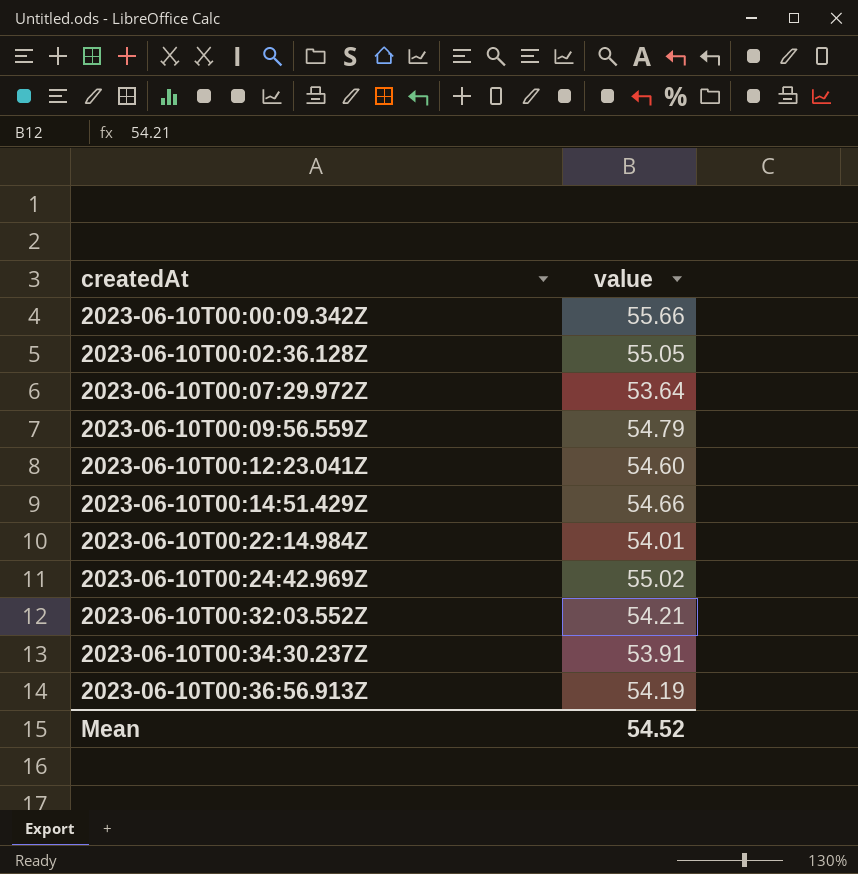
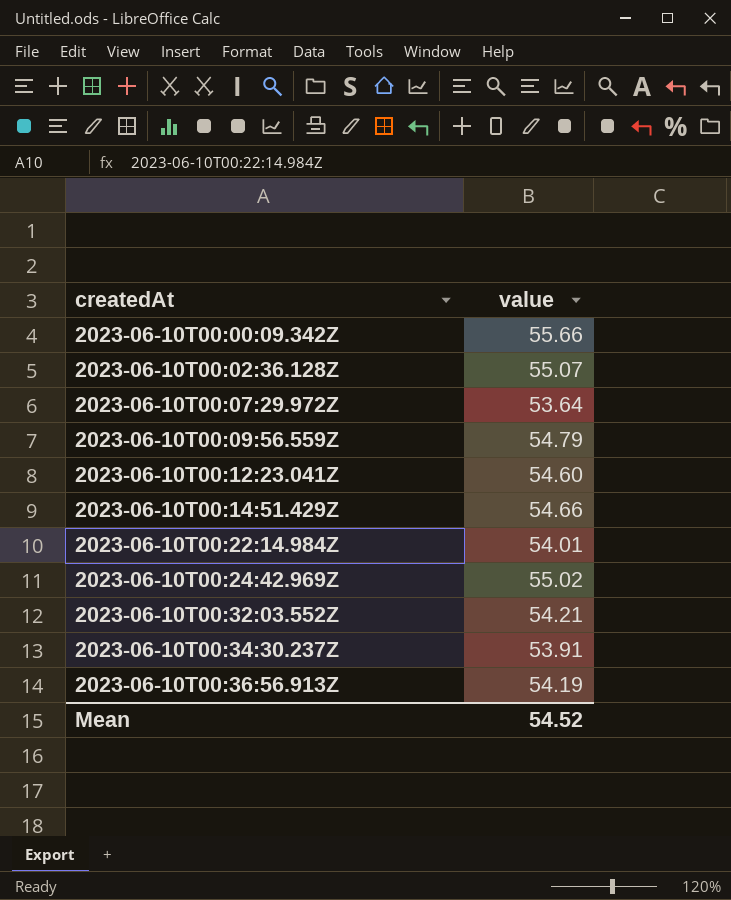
2023-06-10T00:02:36.128Z | value: 55.05 -> 55.07

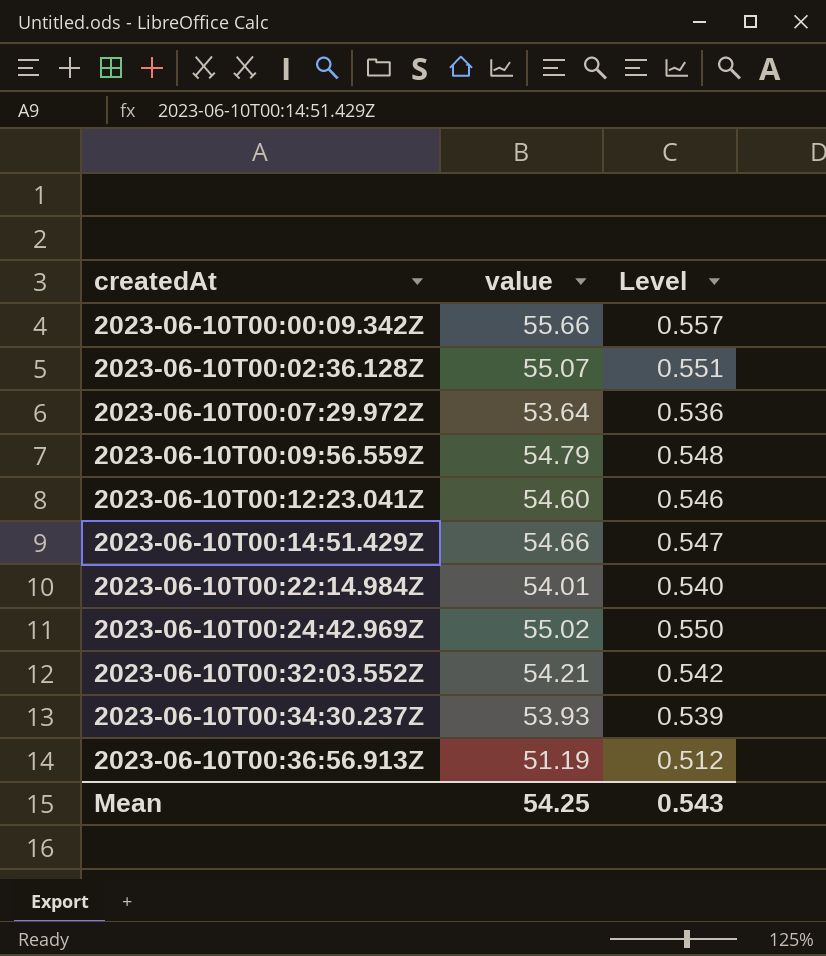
column Level | formula: none -> [value] * 0.01
2023-06-10T00:34:30.237Z | value: 53.91 -> 53.93
2023-06-10T00:36:56.913Z | value: 54.19 -> 51.19
Mean | value: 54.52 -> 54.25

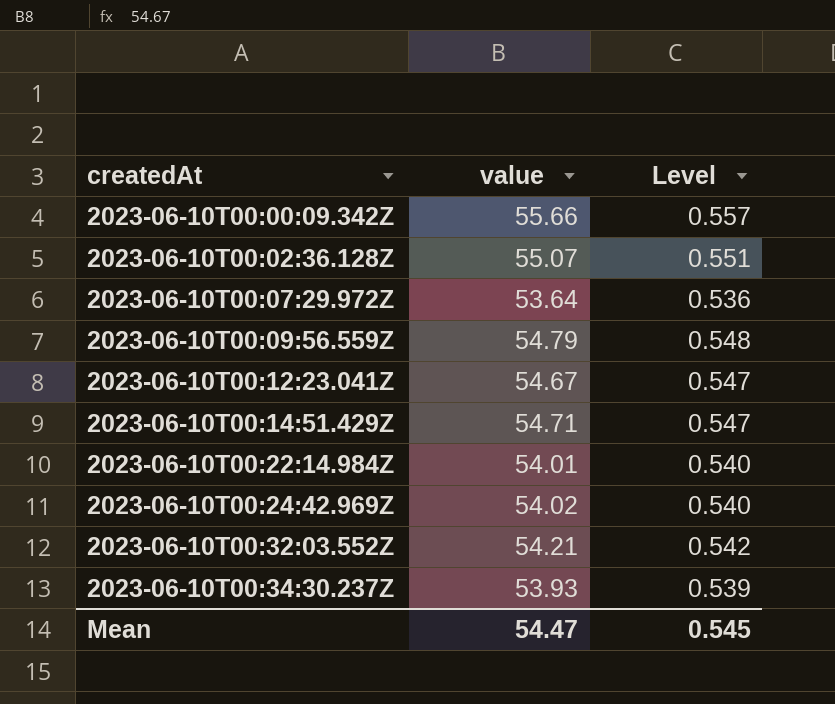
row 2023-06-10T00:36:56.913Z: 51.19 | 0.512 -> none
2023-06-10T00:12:23.041Z | value: 54.60 -> 54.67
2023-06-10T00:12:23.041Z | Level: 0.546 -> 0.547
2023-06-10T00:14:51.429Z | value: 54.66 -> 54.71
2023-06-10T00:24:42.969Z | value: 55.02 -> 54.02
2023-06-10T00:24:42.969Z | Level: 0.550 -> 0.540
Mean | value: 54.25 -> 54.47
Mean | Level: 0.543 -> 0.545

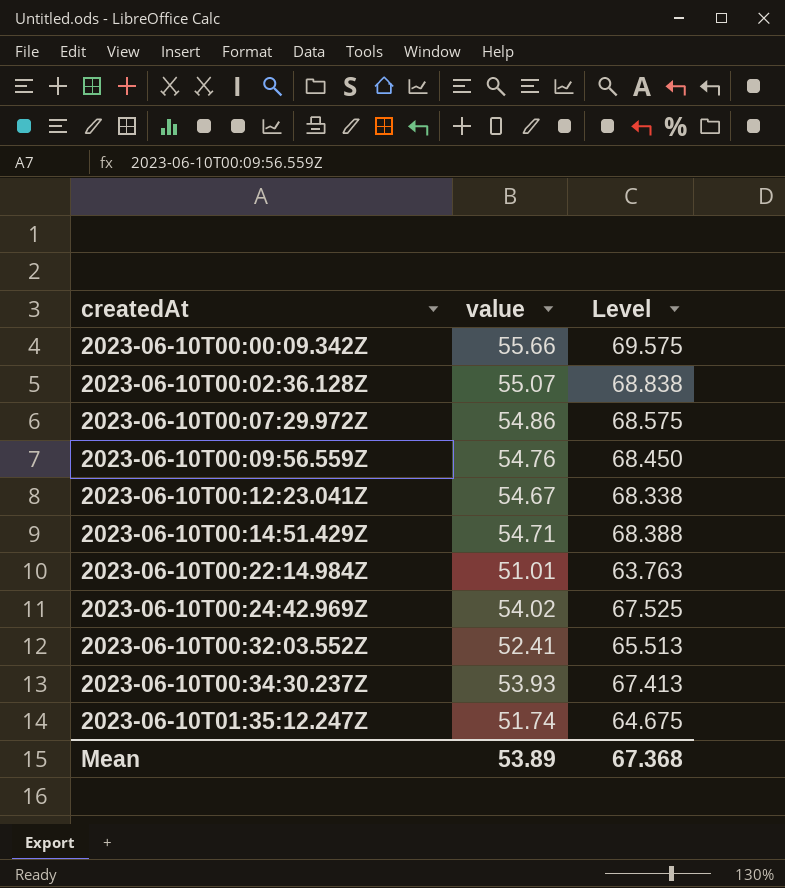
column Level | formula: [value] * 0.01 -> [value] * 1.25
2023-06-10T00:07:29.972Z | value: 53.64 -> 54.86
2023-06-10T00:09:56.559Z | value: 54.79 -> 54.76
2023-06-10T00:22:14.984Z | value: 54.01 -> 51.01
2023-06-10T00:32:03.552Z | value: 54.21 -> 52.41
row 2023-06-10T01:35:12.247Z: none -> 51.74 | 64.675
Mean | value: 54.47 -> 53.89
Mean | Level: 0.545 -> 67.368

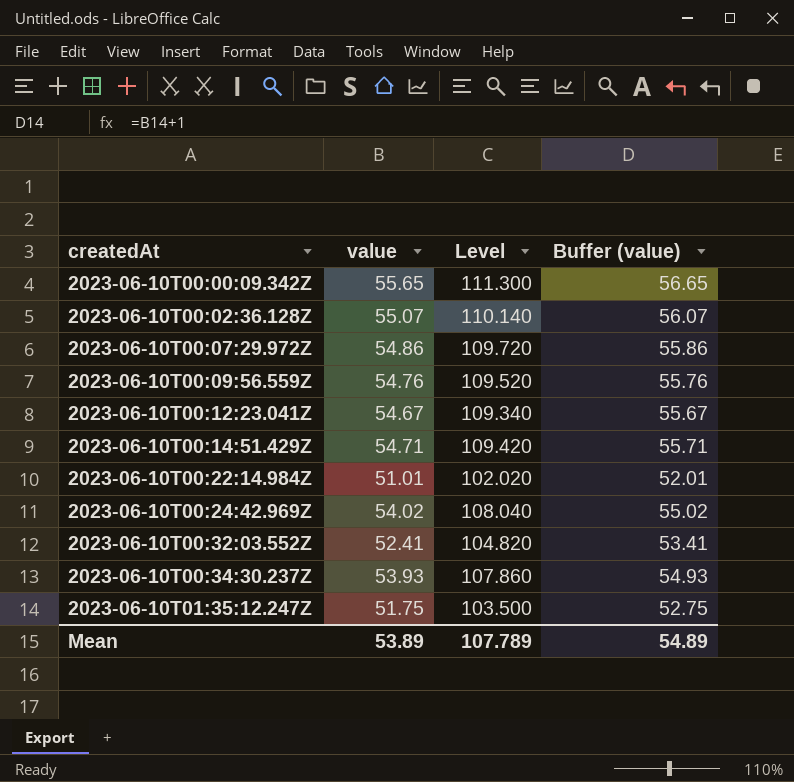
column Level | formula: [value] * 1.25 -> [value] * 2
column Buffer (value) | formula: none -> [value] + 1
2023-06-10T00:00:09.342Z | value: 55.66 -> 55.65
2023-06-10T01:35:12.247Z | value: 51.74 -> 51.75
Mean | Level: 67.368 -> 107.789

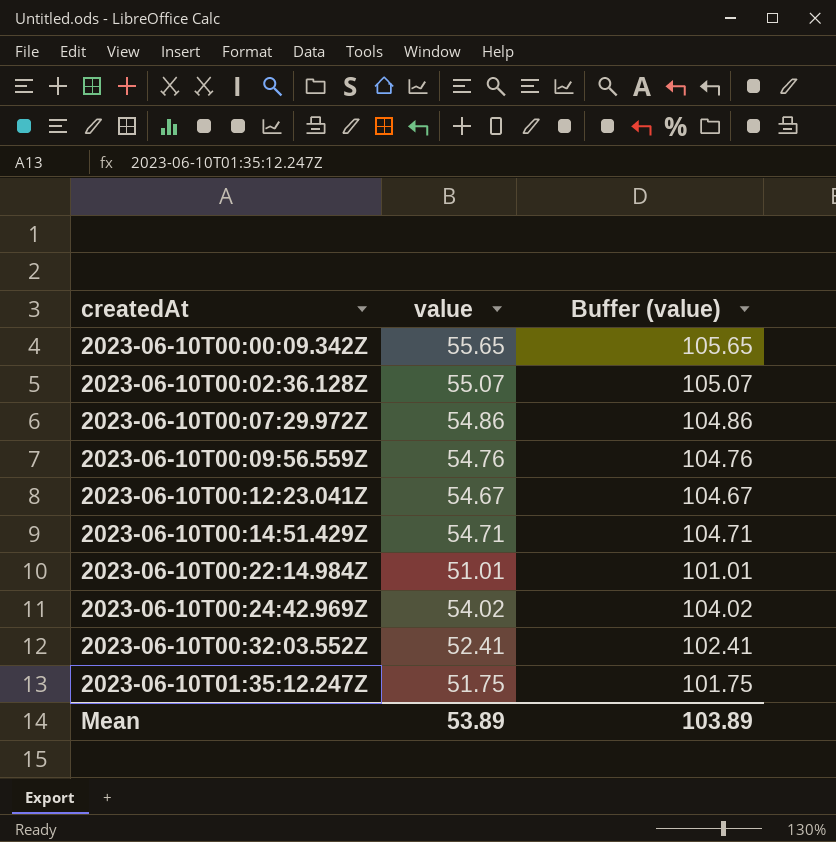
column Level | formula: [value] * 2 -> none
column Buffer (value) | formula: [value] + 1 -> [value] + 50
row 2023-06-10T00:34:30.237Z: 53.93 | 107.860 | 54.93 -> none
Mean | Buffer (value): 54.89 -> 103.89

